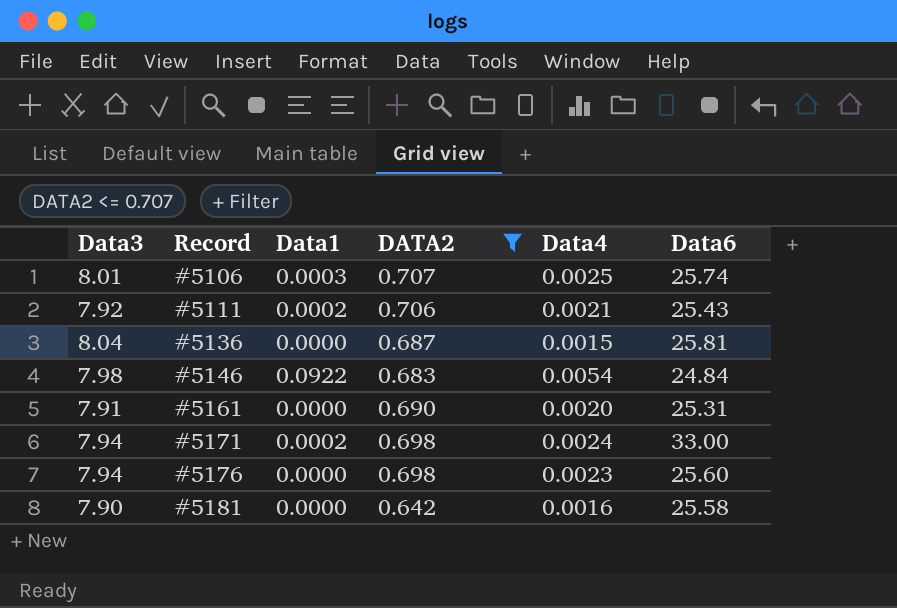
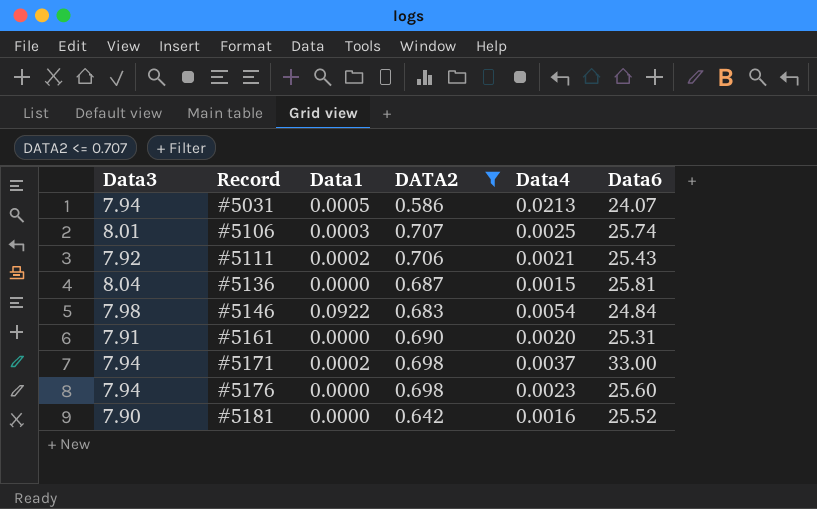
row #5031: none -> 7.94 | 0.0005 | 0.586 | 0.0213 | 24.07
#5171 | Data4: 0.0024 -> 0.0037
#5181 | Data6: 25.58 -> 25.52

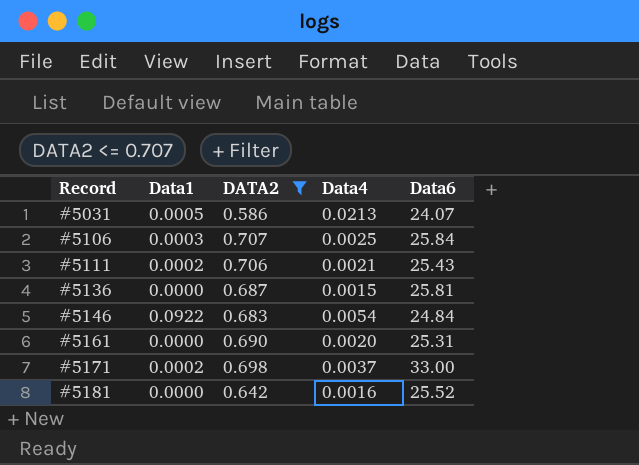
column Data3 | position: 1 -> none
row #5176: 7.94 | 0.0000 | 0.698 | 0.0023 | 25.60 -> none
#5106 | Data6: 25.74 -> 25.84

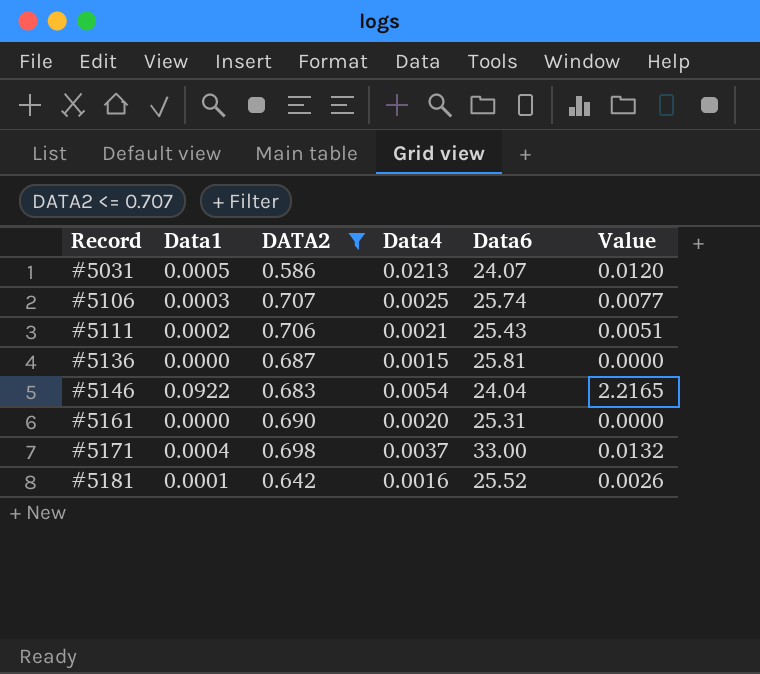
column Value | formula: none -> [Data1] * [Data6]
#5106 | Data6: 25.84 -> 25.74
#5146 | Data6: 24.84 -> 24.04
#5171 | Data1: 0.0002 -> 0.0004
#5181 | Data1: 0.0000 -> 0.0001

